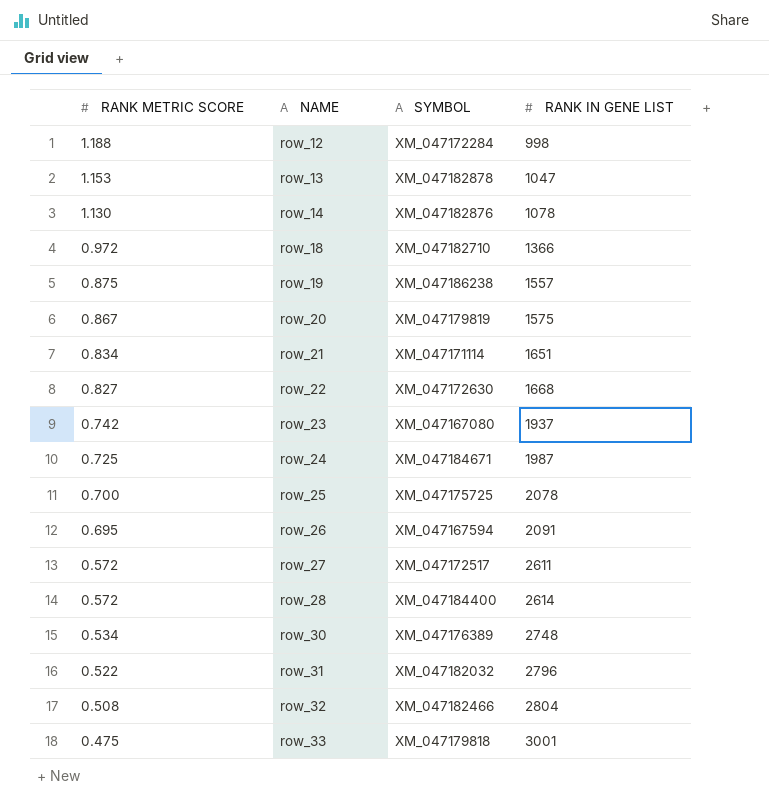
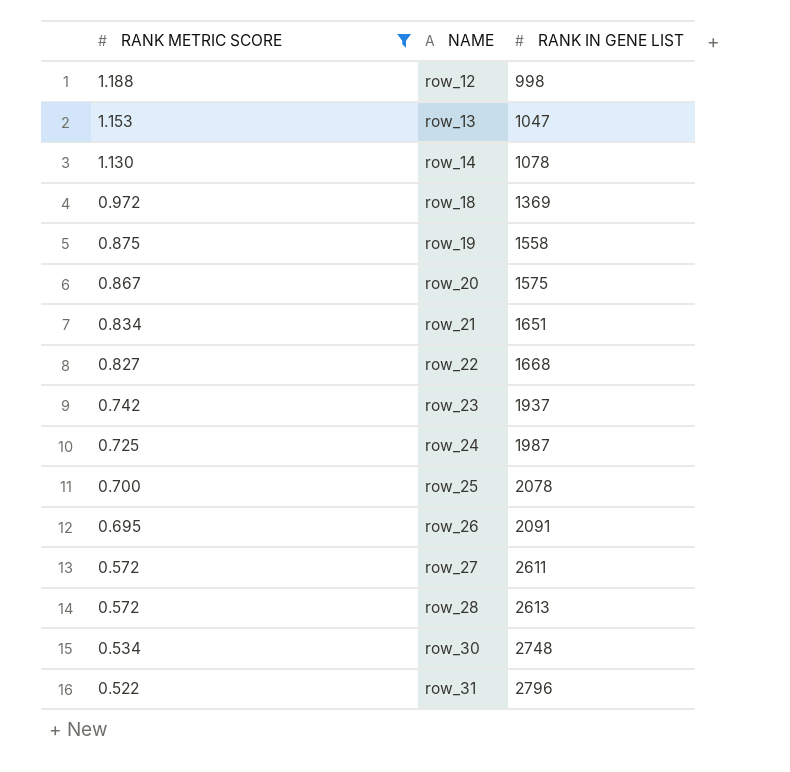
filter: none -> RANK METRIC SCORE >= 0.522
column SYMBOL | position: 3 -> none
row_18 | RANK IN GENE LIST: 1366 -> 1369
row_19 | RANK IN GENE LIST: 1557 -> 1558
row_28 | RANK IN GENE LIST: 2614 -> 2613

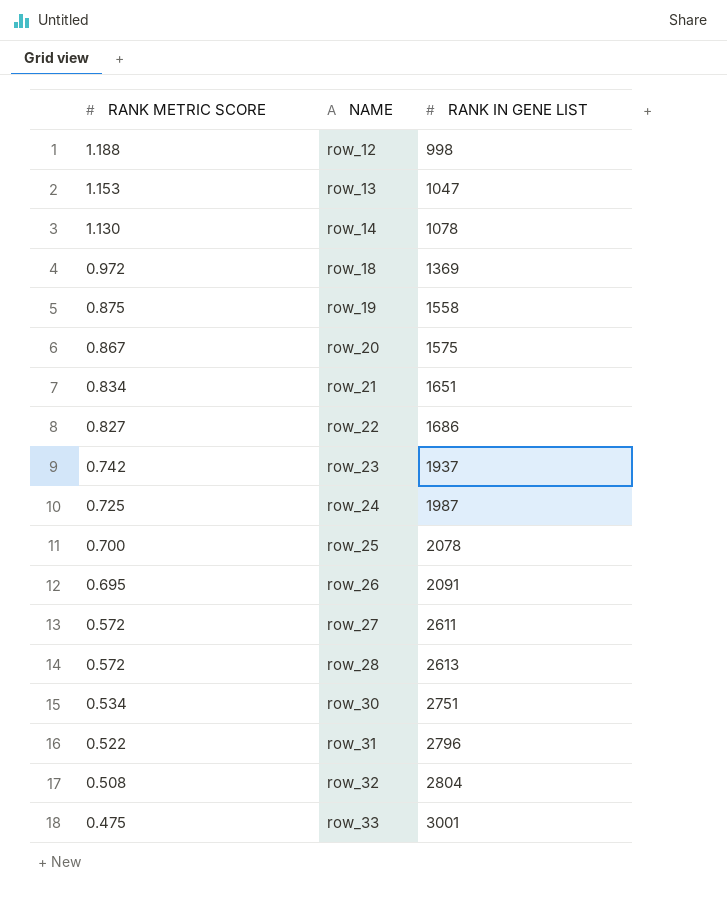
filter: RANK METRIC SCORE >= 0.522 -> none
row_22 | RANK IN GENE LIST: 1668 -> 1686
row_30 | RANK IN GENE LIST: 2748 -> 2751

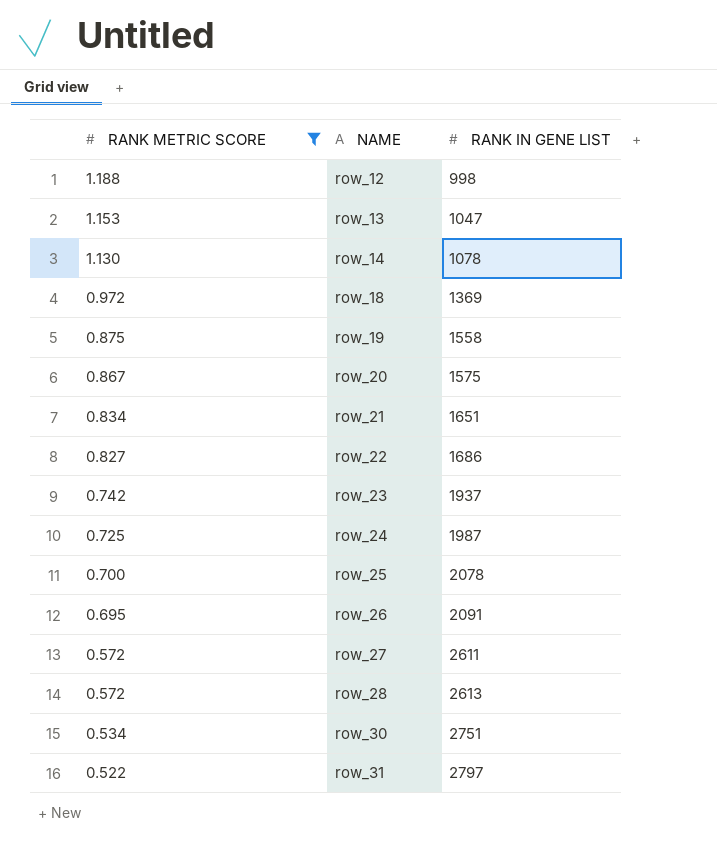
filter: none -> RANK METRIC SCORE >= 0.522
row_31 | RANK IN GENE LIST: 2796 -> 2797

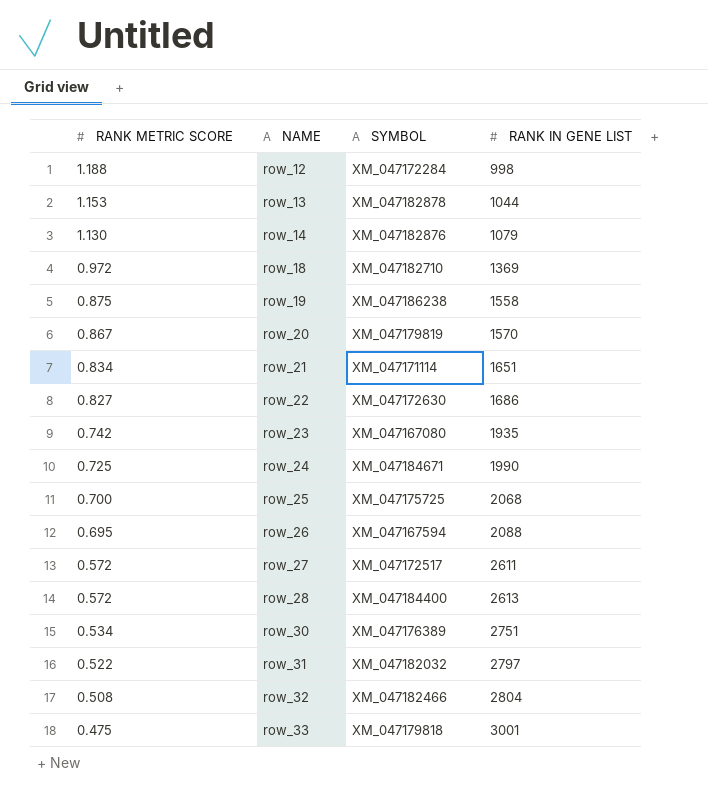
filter: RANK METRIC SCORE >= 0.522 -> none
column SYMBOL | position: none -> 3
row_13 | RANK IN GENE LIST: 1047 -> 1044
row_14 | RANK IN GENE LIST: 1078 -> 1079
row_20 | RANK IN GENE LIST: 1575 -> 1570
row_23 | RANK IN GENE LIST: 1937 -> 1935
row_24 | RANK IN GENE LIST: 1987 -> 1990
row_25 | RANK IN GENE LIST: 2078 -> 2068
row_26 | RANK IN GENE LIST: 2091 -> 2088

